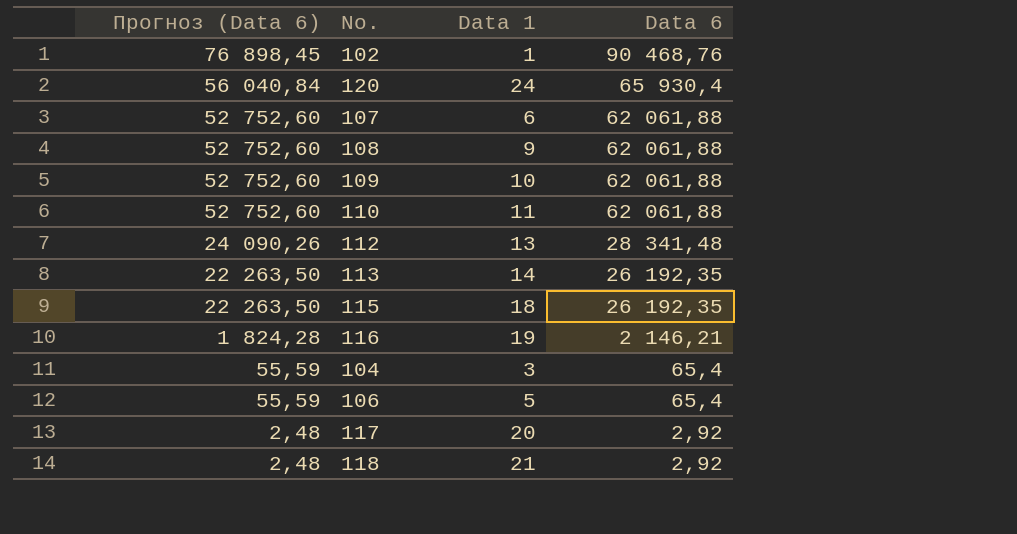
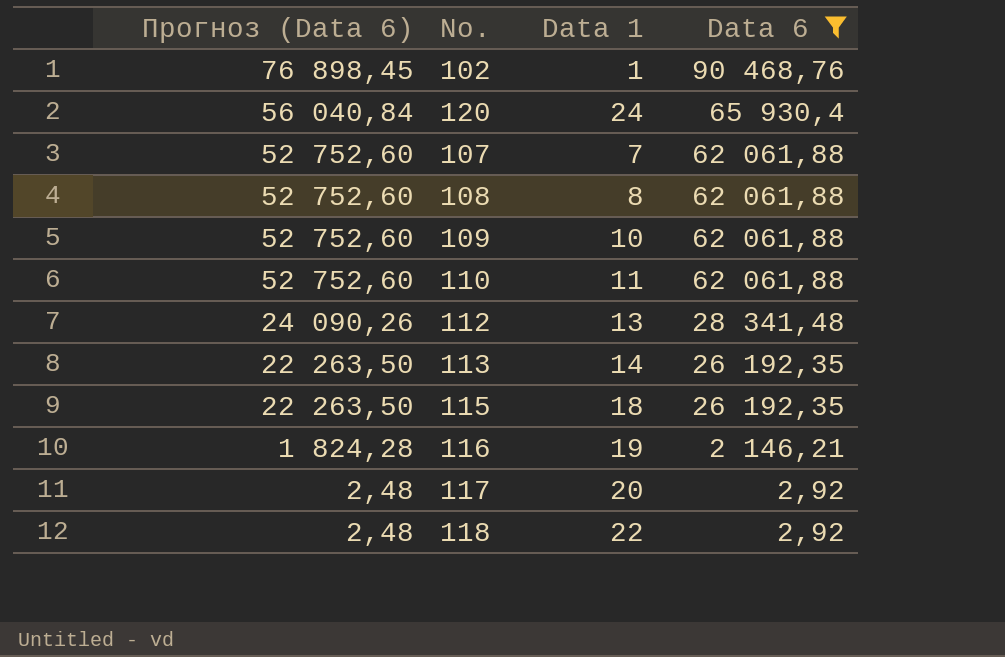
filter: none -> Data 6 != 65,4
107 | Data 1: 6 -> 7
108 | Data 1: 9 -> 8
118 | Data 1: 21 -> 22

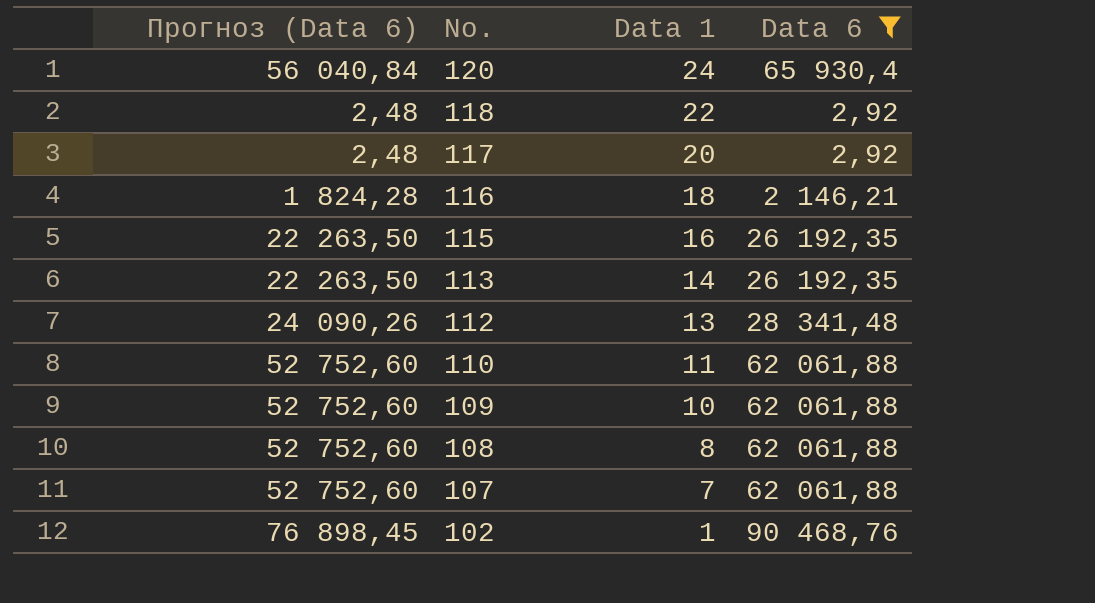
row order: Прогноз (Data 6) descending -> No. descending
116 | Data 1: 19 -> 18
115 | Data 1: 18 -> 16

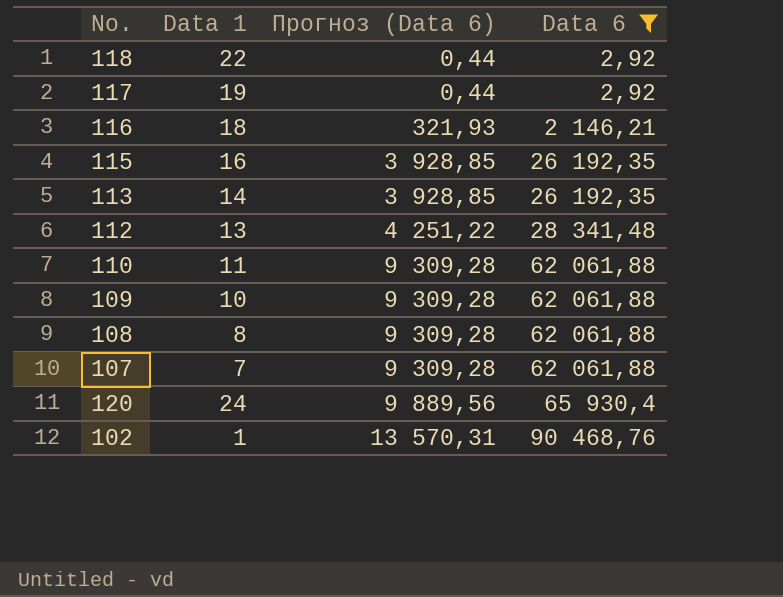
row order: No. descending -> Прогноз (Data 6) ascending
column Прогноз (Data 6) | formula: [Data 6] * 0,85 -> [Data 6] * 0,15
column Прогноз (Data 6) | position: 1 -> 3
117 | Data 1: 20 -> 19

